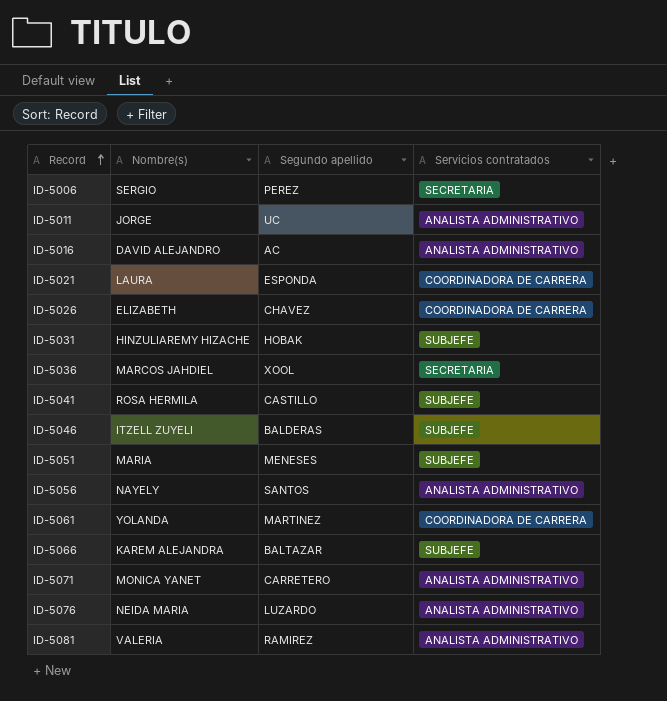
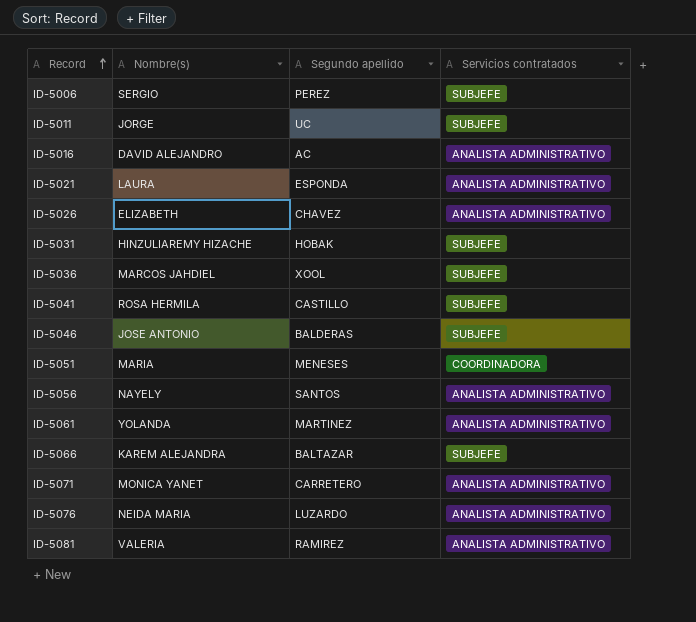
ID-5006 | Servicios contratados: SECRETARIA -> SUBJEFE
ID-5011 | Servicios contratados: ANALISTA ADMINISTRATIVO -> SUBJEFE
ID-5021 | Servicios contratados: COORDINADORA DE CARRERA -> ANALISTA ADMINISTRATIVO
ID-5026 | Servicios contratados: COORDINADORA DE CARRERA -> ANALISTA ADMINISTRATIVO
ID-5036 | Servicios contratados: SECRETARIA -> SUBJEFE
ID-5046 | Nombre(s): ITZELL ZUYELI -> JOSE ANTONIO
ID-5051 | Servicios contratados: SUBJEFE -> COORDINADORA
ID-5061 | Servicios contratados: COORDINADORA DE CARRERA -> ANALISTA ADMINISTRATIVO

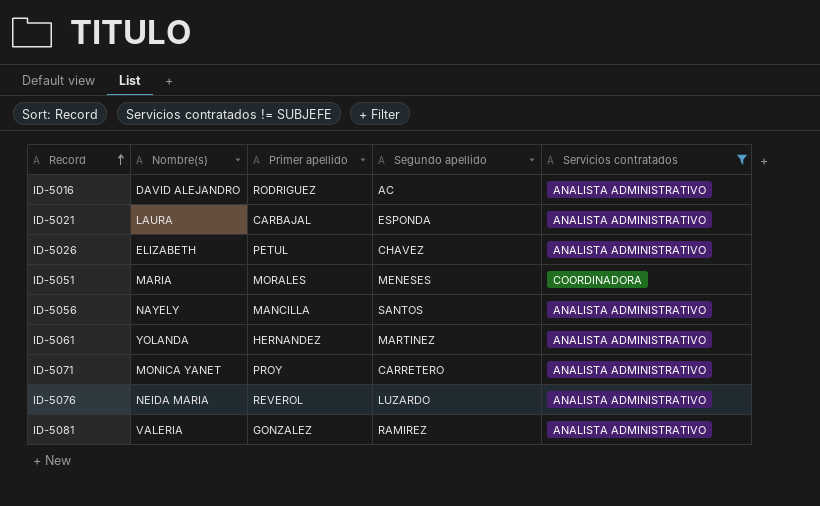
filter: none -> Servicios contratados != SUBJEFE
column Primer apellido | position: none -> 3

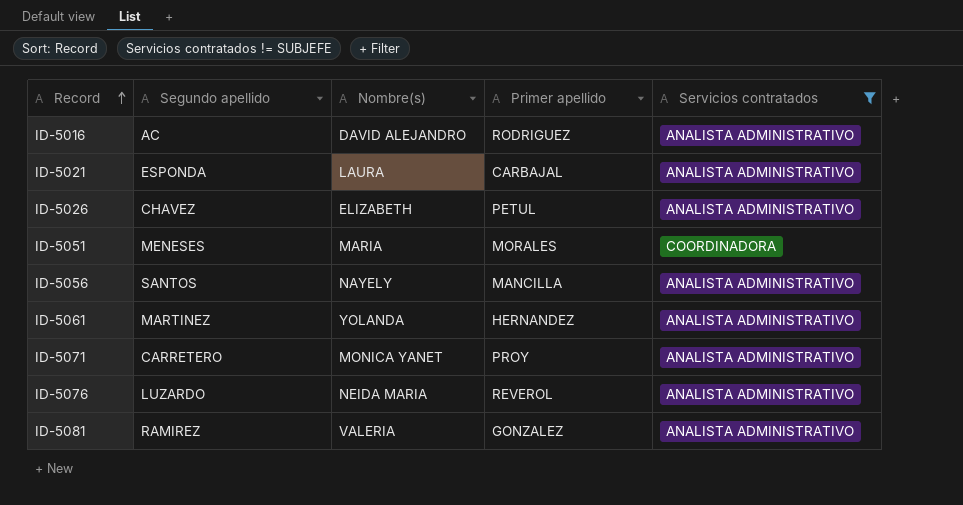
column Segundo apellido | position: 4 -> 2

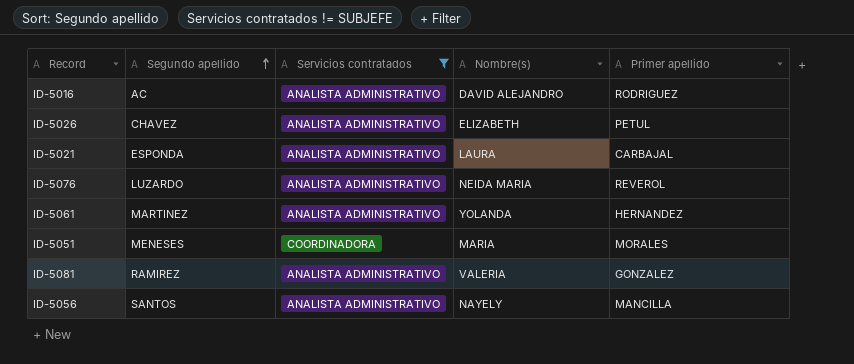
row order: Record ascending -> Segundo apellido ascending
column Servicios contratados | position: 5 -> 3
row ID-5071: CARRETERO | MONICA YANET | PROY | ANALISTA ADMINISTRATIVO -> none

